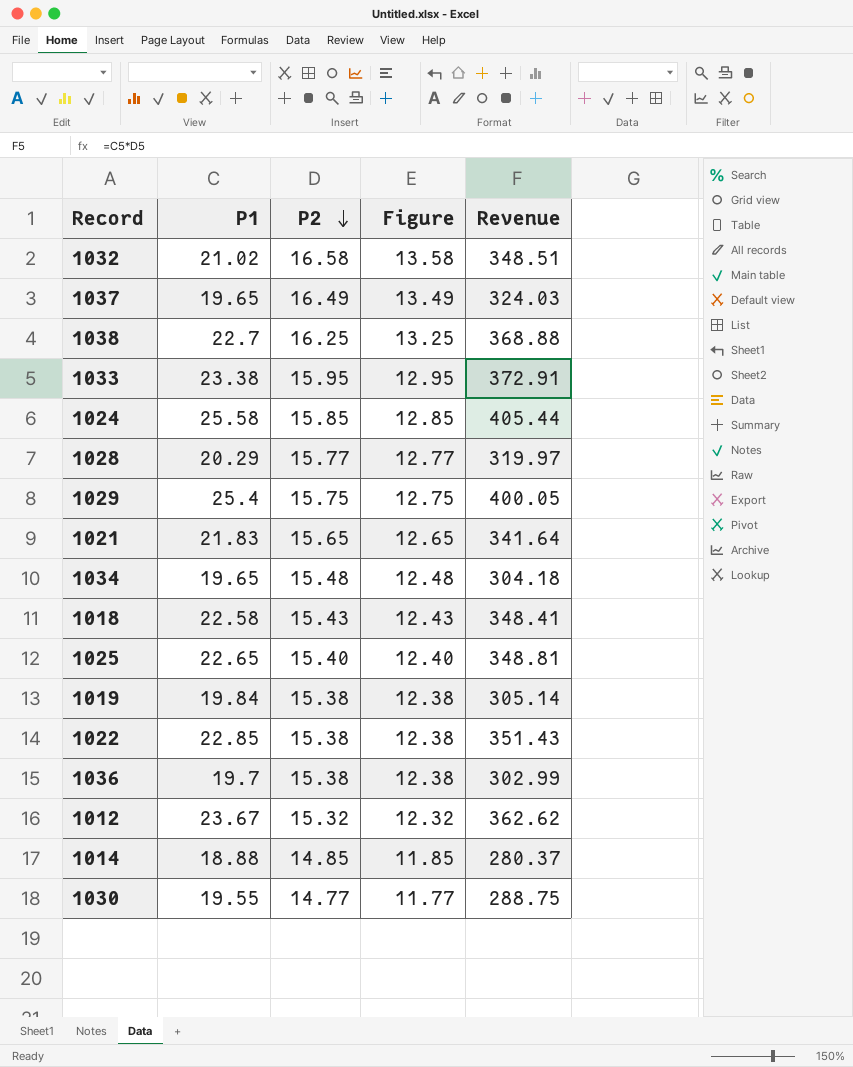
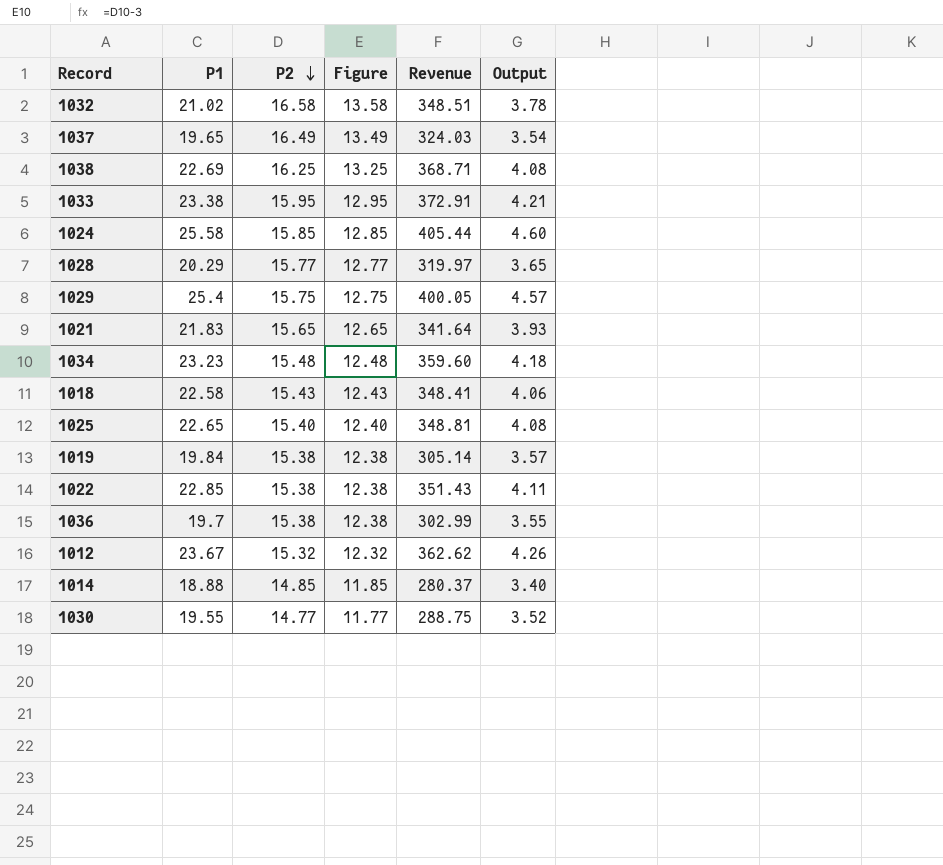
column Output | formula: none -> [P1] * 0.18
1038 | P1: 22.7 -> 22.69
1038 | Revenue: 368.88 -> 368.71
1034 | P1: 19.65 -> 23.23
1034 | Revenue: 304.18 -> 359.60

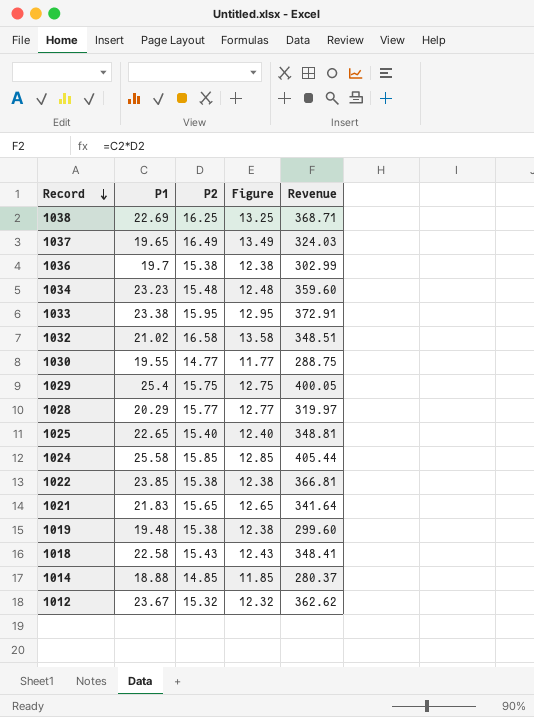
row order: P2 descending -> Record descending
column Output | formula: [P1] * 0.18 -> none
1022 | P1: 22.85 -> 23.85
1022 | Revenue: 351.43 -> 366.81
1019 | P1: 19.84 -> 19.48
1019 | Revenue: 305.14 -> 299.60

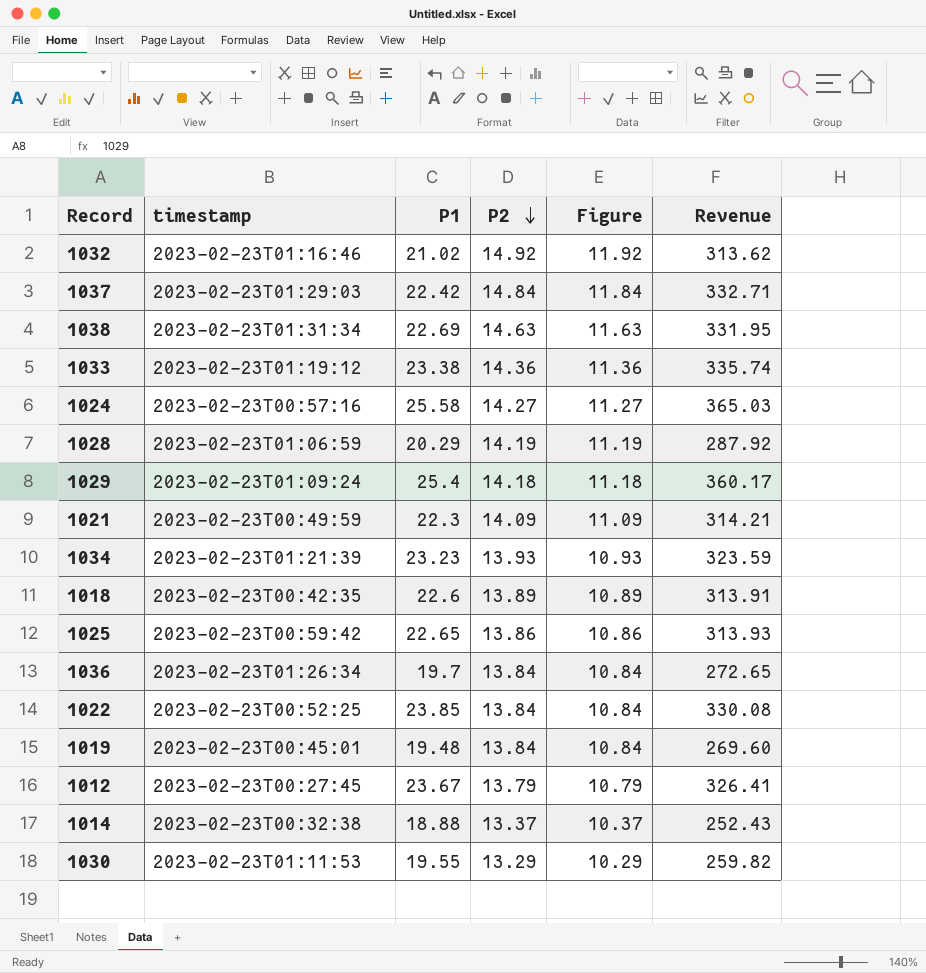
row order: Record descending -> P2 descending
column timestamp | position: none -> 2
1032 | P2: 16.58 -> 14.92
1032 | Figure: 13.58 -> 11.92
1032 | Revenue: 348.51 -> 313.62
1037 | P1: 19.65 -> 22.42
1037 | P2: 16.49 -> 14.84
1037 | Figure: 13.49 -> 11.84
1037 | Revenue: 324.03 -> 332.71
1038 | P2: 16.25 -> 14.63
1038 | Figure: 13.25 -> 11.63
1038 | Revenue: 368.71 -> 331.95
1033 | P2: 15.95 -> 14.36
1033 | Figure: 12.95 -> 11.36
1033 | Revenue: 372.91 -> 335.74
1024 | P2: 15.85 -> 14.27
1024 | Figure: 12.85 -> 11.27
1024 | Revenue: 405.44 -> 365.03
1028 | P2: 15.77 -> 14.19
1028 | Figure: 12.77 -> 11.19
1028 | Revenue: 319.97 -> 287.92
1029 | P2: 15.75 -> 14.18
1029 | Figure: 12.75 -> 11.18
1029 | Revenue: 400.05 -> 360.17
1021 | P1: 21.83 -> 22.3
1021 | P2: 15.65 -> 14.09
1021 | Figure: 12.65 -> 11.09
1021 | Revenue: 341.64 -> 314.21
1034 | P2: 15.48 -> 13.93
1034 | Figure: 12.48 -> 10.93
1034 | Revenue: 359.60 -> 323.59
1018 | P1: 22.58 -> 22.6
1018 | P2: 15.43 -> 13.89
1018 | Figure: 12.43 -> 10.89
1018 | Revenue: 348.41 -> 313.91
1025 | P2: 15.40 -> 13.86
1025 | Figure: 12.40 -> 10.86
1025 | Revenue: 348.81 -> 313.93
1036 | P2: 15.38 -> 13.84
1036 | Figure: 12.38 -> 10.84
1036 | Revenue: 302.99 -> 272.65
1022 | P2: 15.38 -> 13.84
1022 | Figure: 12.38 -> 10.84
1022 | Revenue: 366.81 -> 330.08
1019 | P2: 15.38 -> 13.84
1019 | Figure: 12.38 -> 10.84
1019 | Revenue: 299.60 -> 269.60
1012 | P2: 15.32 -> 13.79
1012 | Figure: 12.32 -> 10.79
1012 | Revenue: 362.62 -> 326.41
1014 | P2: 14.85 -> 13.37
1014 | Figure: 11.85 -> 10.37
1014 | Revenue: 280.37 -> 252.43
1030 | P2: 14.77 -> 13.29
1030 | Figure: 11.77 -> 10.29
1030 | Revenue: 288.75 -> 259.82

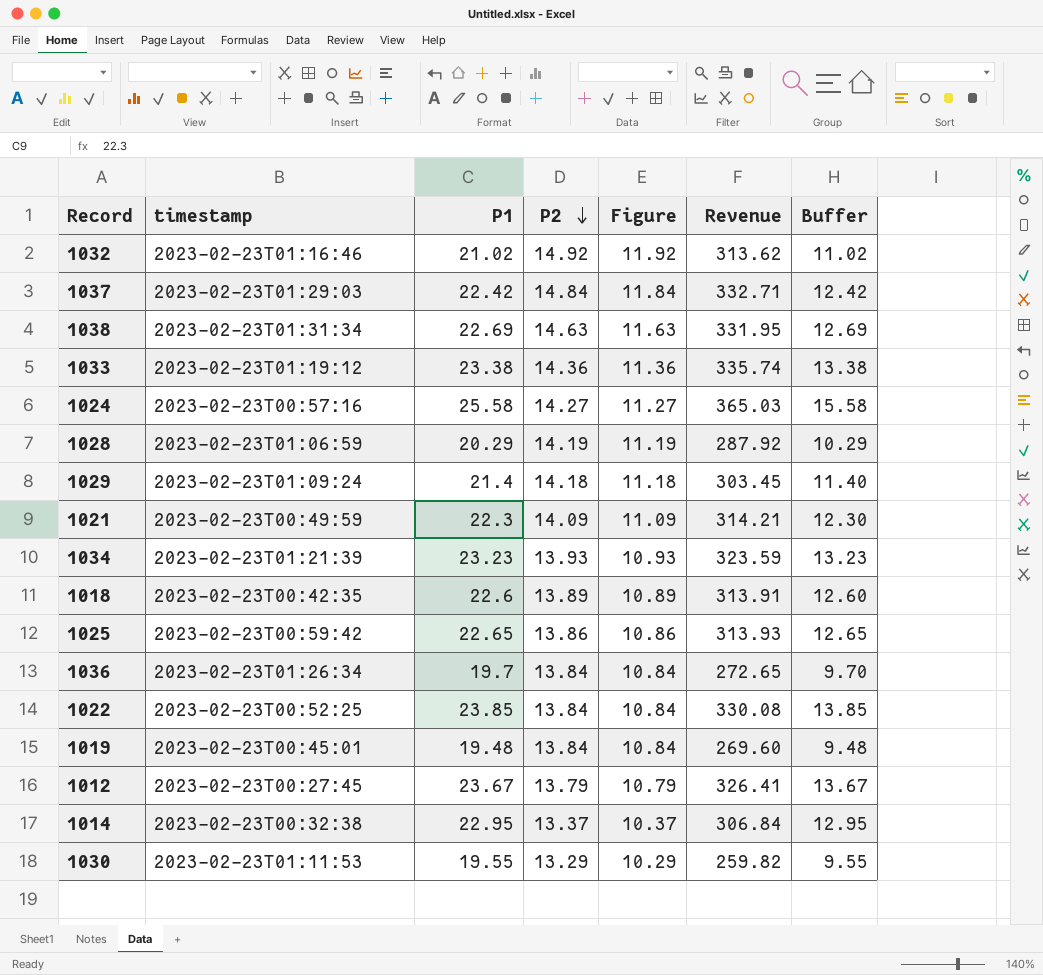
column Buffer | formula: none -> [P1] - 10
1029 | P1: 25.4 -> 21.4
1029 | Revenue: 360.17 -> 303.45
1014 | P1: 18.88 -> 22.95
1014 | Revenue: 252.43 -> 306.84

